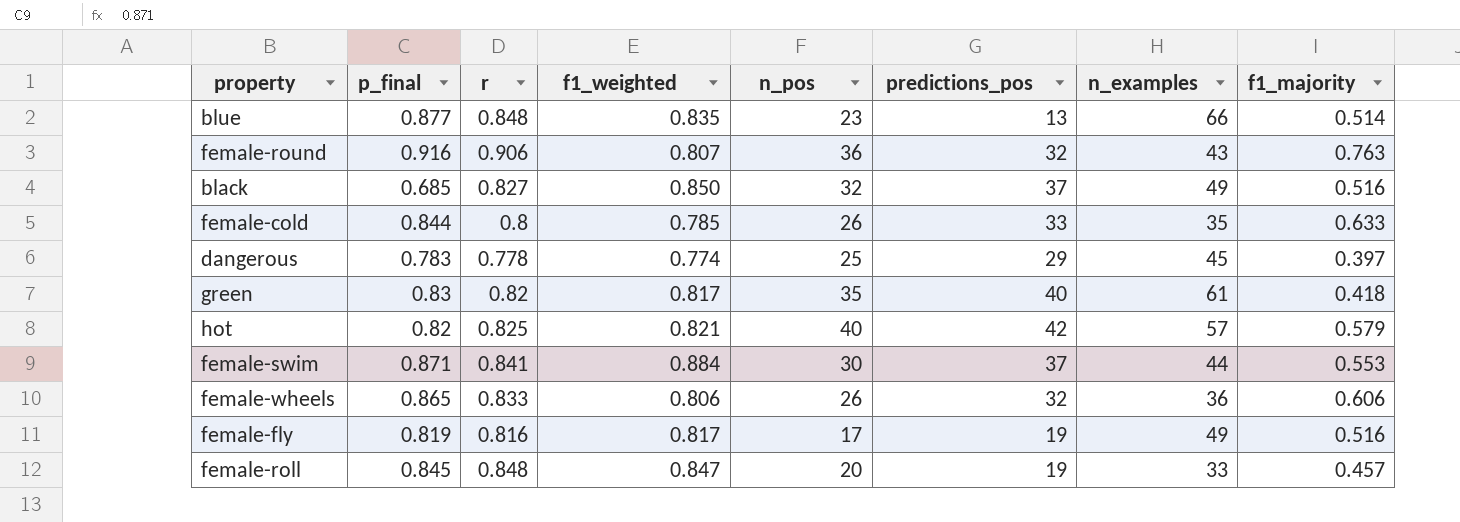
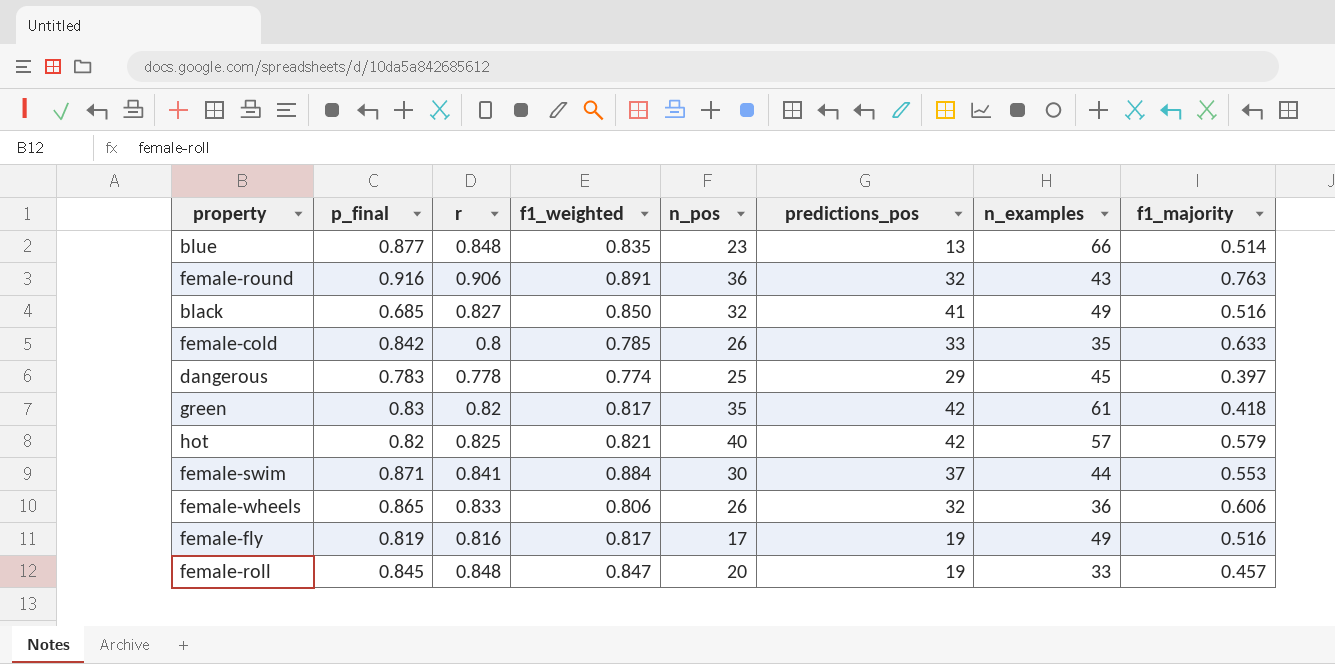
female-round | f1_weighted: 0.807 -> 0.891
black | predictions_pos: 37 -> 41
female-cold | p_final: 0.844 -> 0.842
green | predictions_pos: 40 -> 42

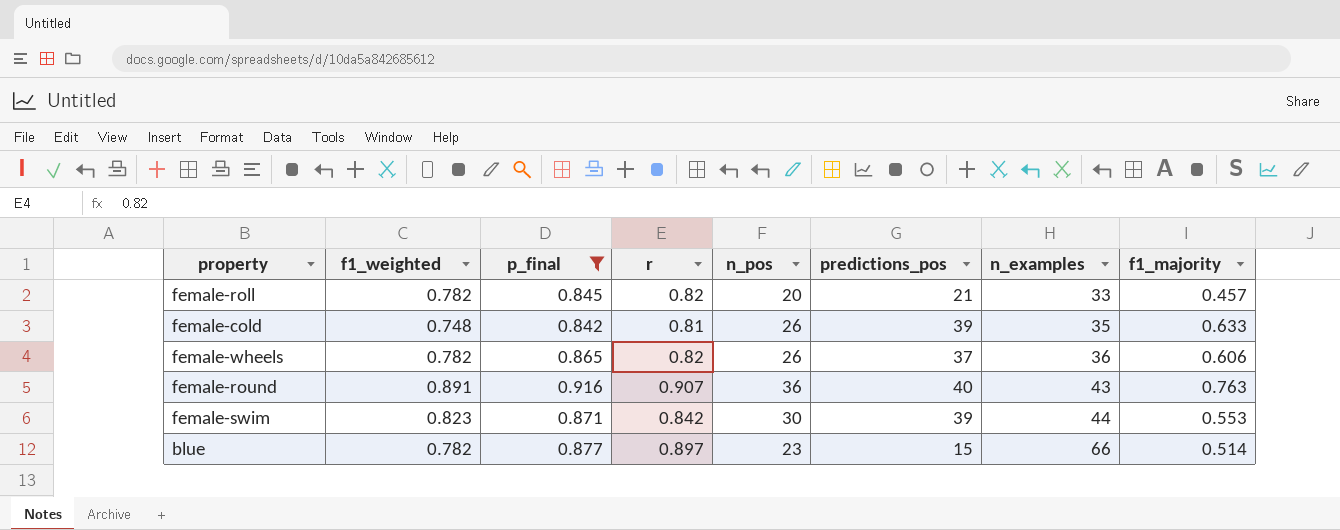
filter: none -> p_final >= 0.842
row order: none -> n_examples ascending
column f1_weighted | position: 4 -> 2
female-roll | f1_weighted: 0.847 -> 0.782
female-roll | r: 0.848 -> 0.82
female-roll | predictions_pos: 19 -> 21
female-cold | f1_weighted: 0.785 -> 0.748
female-cold | r: 0.8 -> 0.81
female-cold | predictions_pos: 33 -> 39
female-wheels | f1_weighted: 0.806 -> 0.782
female-wheels | r: 0.833 -> 0.82
female-wheels | predictions_pos: 32 -> 37
female-round | r: 0.906 -> 0.907
female-round | predictions_pos: 32 -> 40
female-swim | f1_weighted: 0.884 -> 0.823
female-swim | r: 0.841 -> 0.842
female-swim | predictions_pos: 37 -> 39
blue | f1_weighted: 0.835 -> 0.782
blue | r: 0.848 -> 0.897
blue | predictions_pos: 13 -> 15

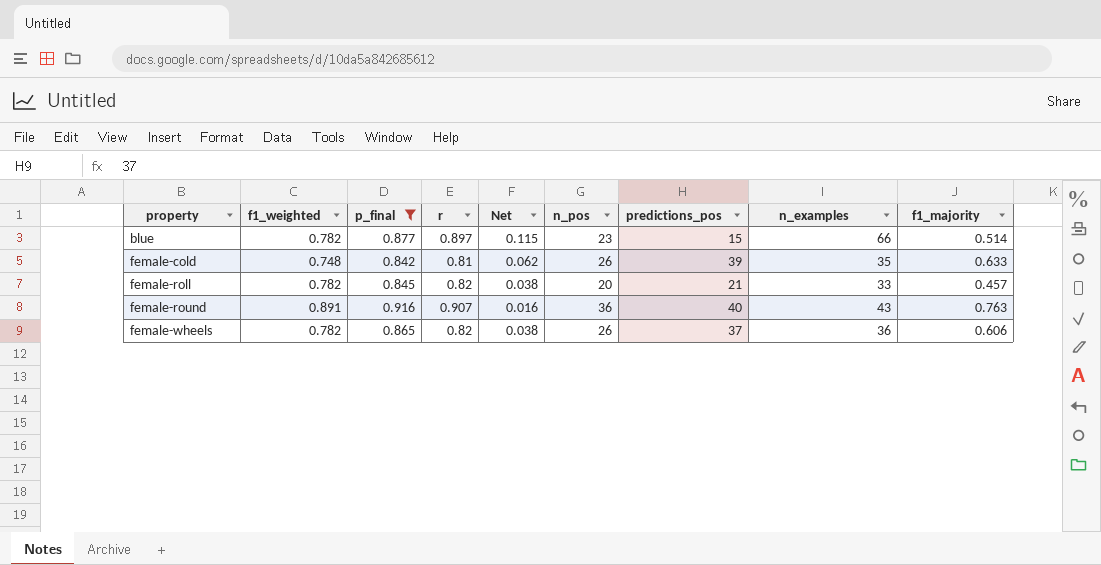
row order: n_examples ascending -> property ascending
column Net | formula: none -> [r] - [f1_weighted]
row female-swim: 0.823 | 0.871 | 0.842 | 30 | 39 | 44 | 0.553 -> none

